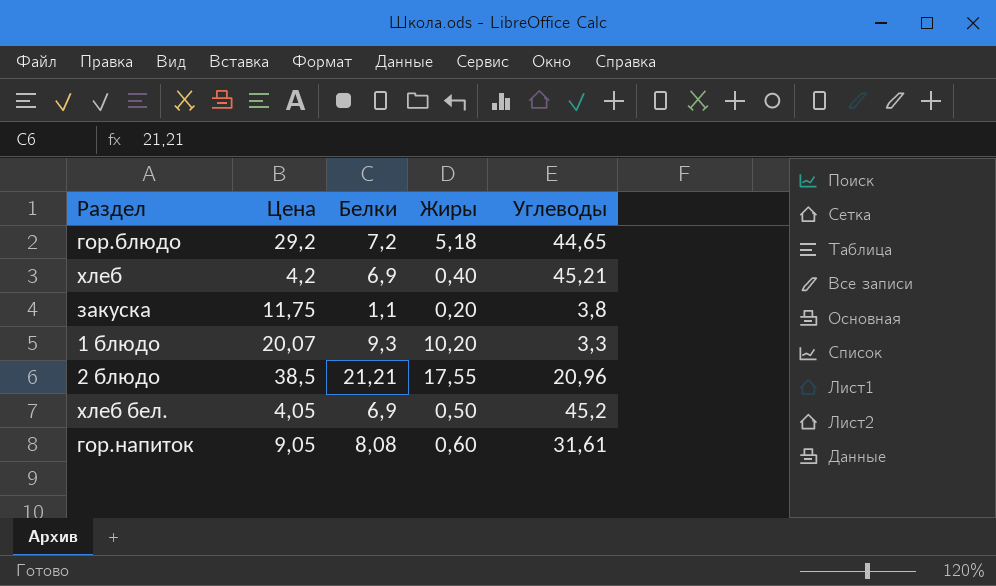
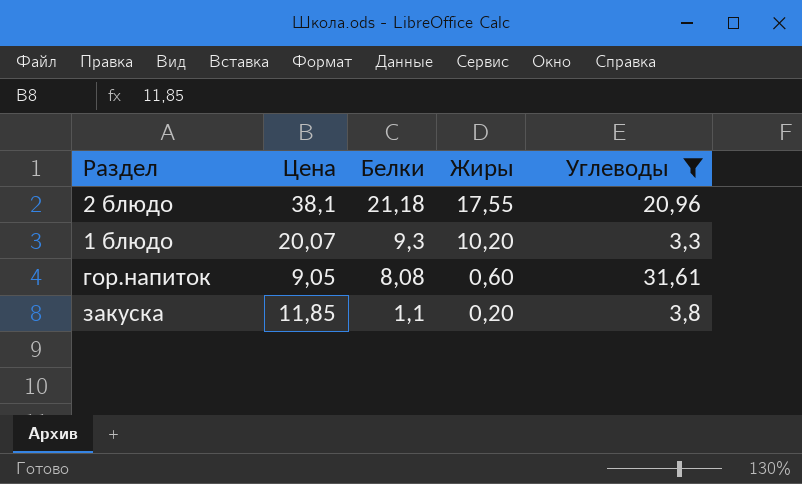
filter: none -> Углеводы <= 31,61
row order: none -> Белки descending
2 блюдо | Цена: 38,5 -> 38,1
2 блюдо | Белки: 21,21 -> 21,18
закуска | Цена: 11,75 -> 11,85

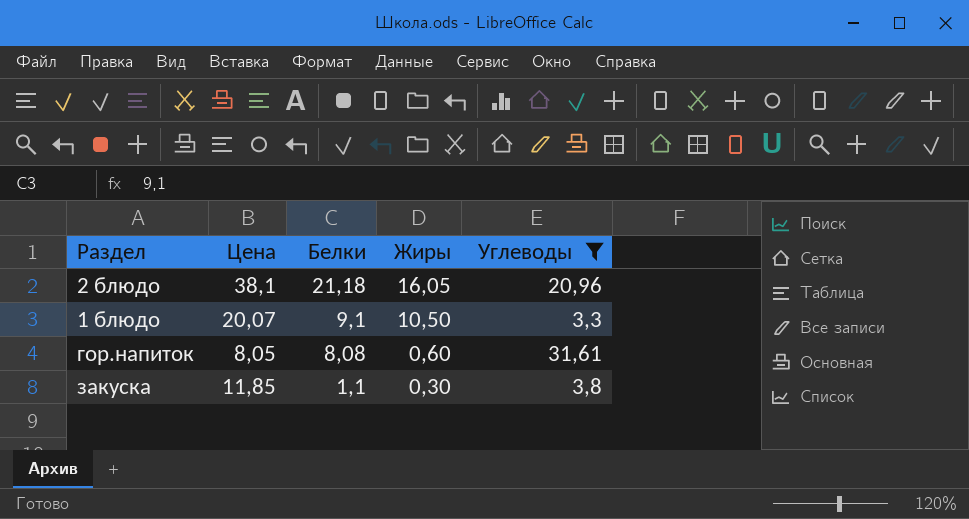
2 блюдо | Жиры: 17,55 -> 16,05
1 блюдо | Белки: 9,3 -> 9,1
1 блюдо | Жиры: 10,20 -> 10,50
гор.напиток | Цена: 9,05 -> 8,05
закуска | Жиры: 0,20 -> 0,30

